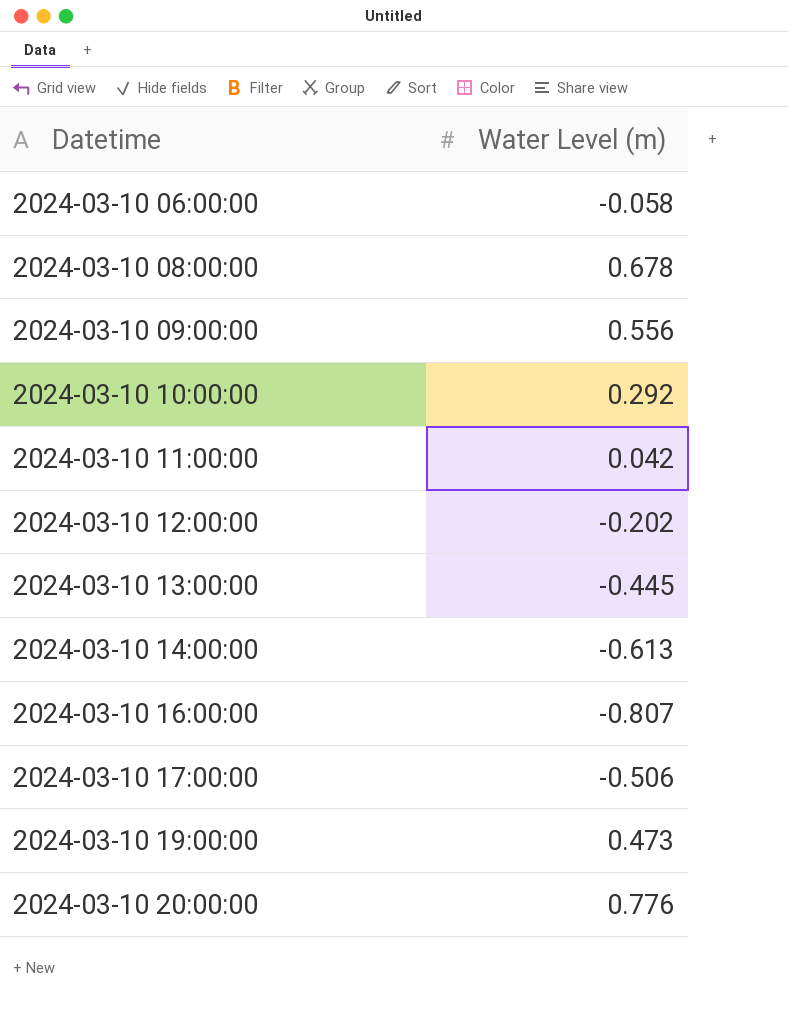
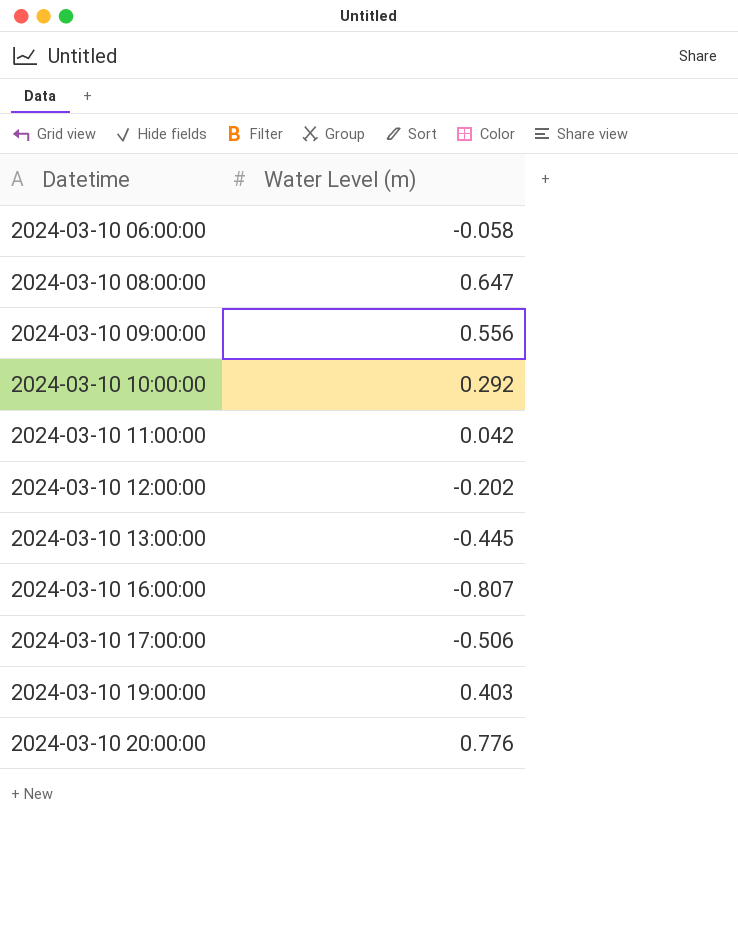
row 2024-03-10 14:00:00: -0.613 -> none
2024-03-10 08:00:00 | Water Level (m): 0.678 -> 0.647
2024-03-10 19:00:00 | Water Level (m): 0.473 -> 0.403

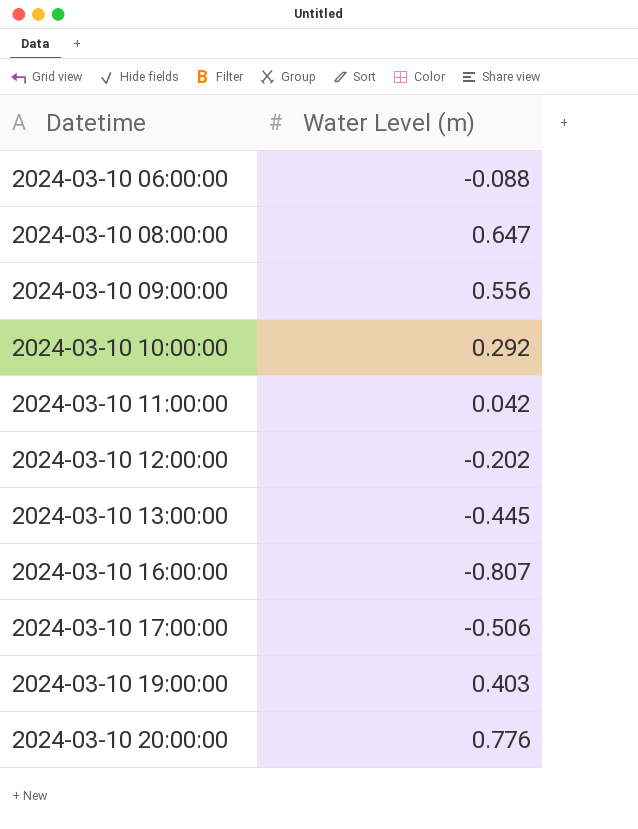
2024-03-10 06:00:00 | Water Level (m): -0.058 -> -0.088

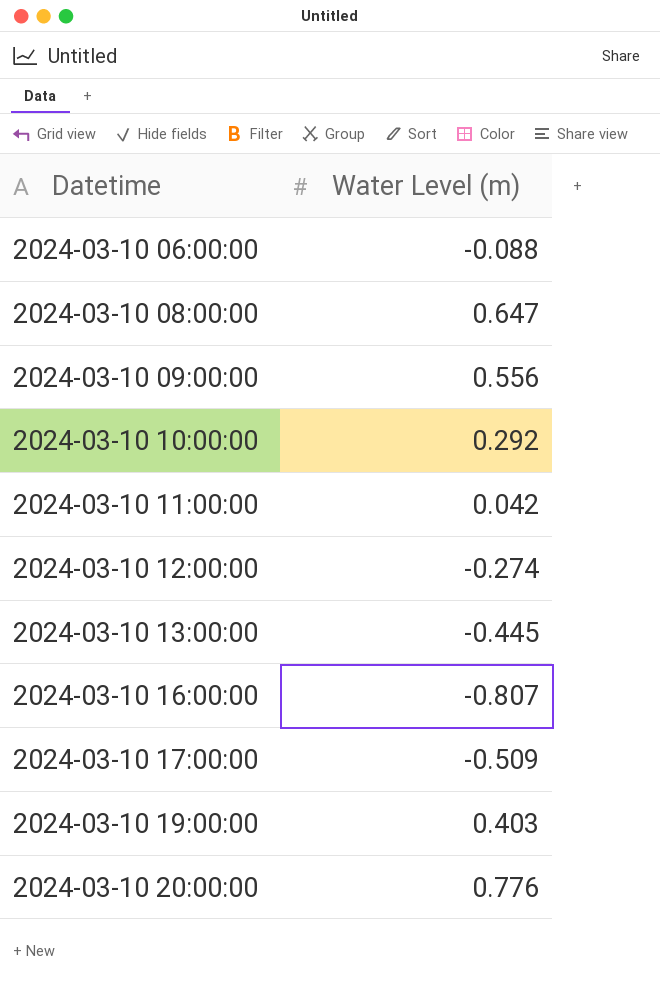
2024-03-10 12:00:00 | Water Level (m): -0.202 -> -0.274
2024-03-10 17:00:00 | Water Level (m): -0.506 -> -0.509

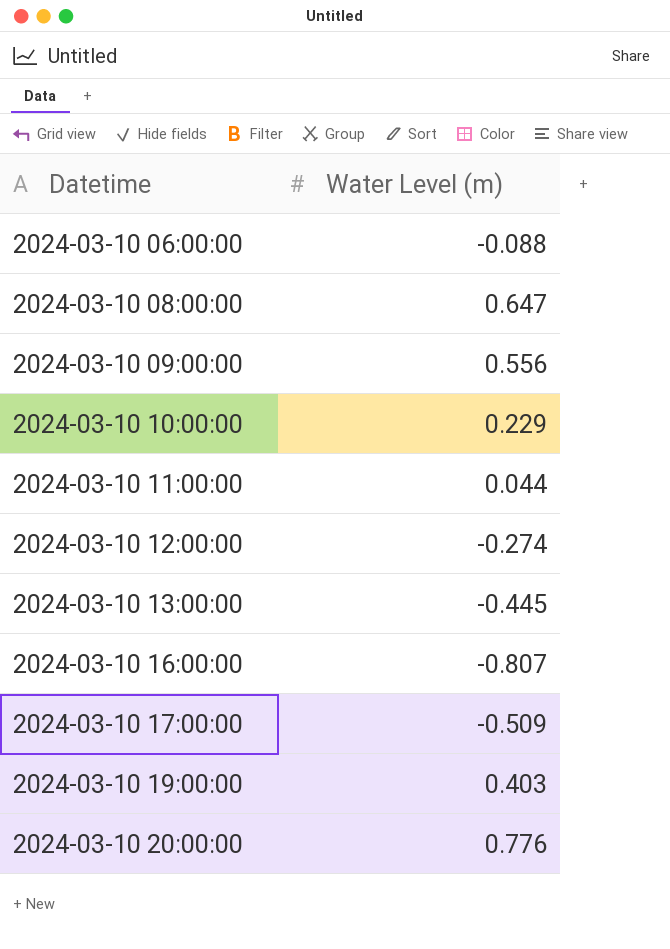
2024-03-10 10:00:00 | Water Level (m): 0.292 -> 0.229
2024-03-10 11:00:00 | Water Level (m): 0.042 -> 0.044

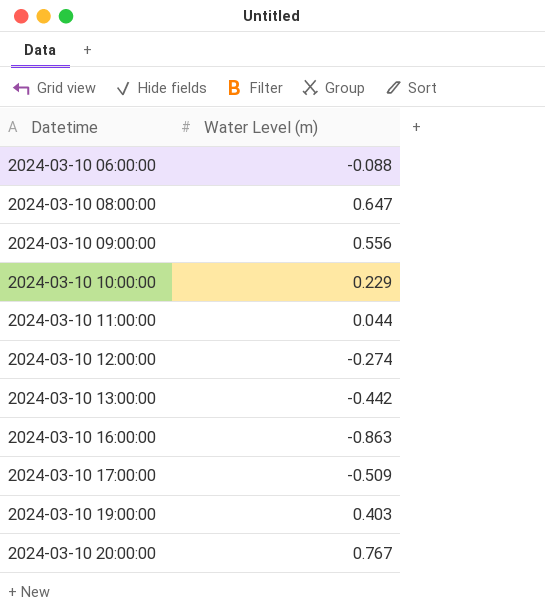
2024-03-10 13:00:00 | Water Level (m): -0.445 -> -0.442
2024-03-10 16:00:00 | Water Level (m): -0.807 -> -0.863
2024-03-10 20:00:00 | Water Level (m): 0.776 -> 0.767

